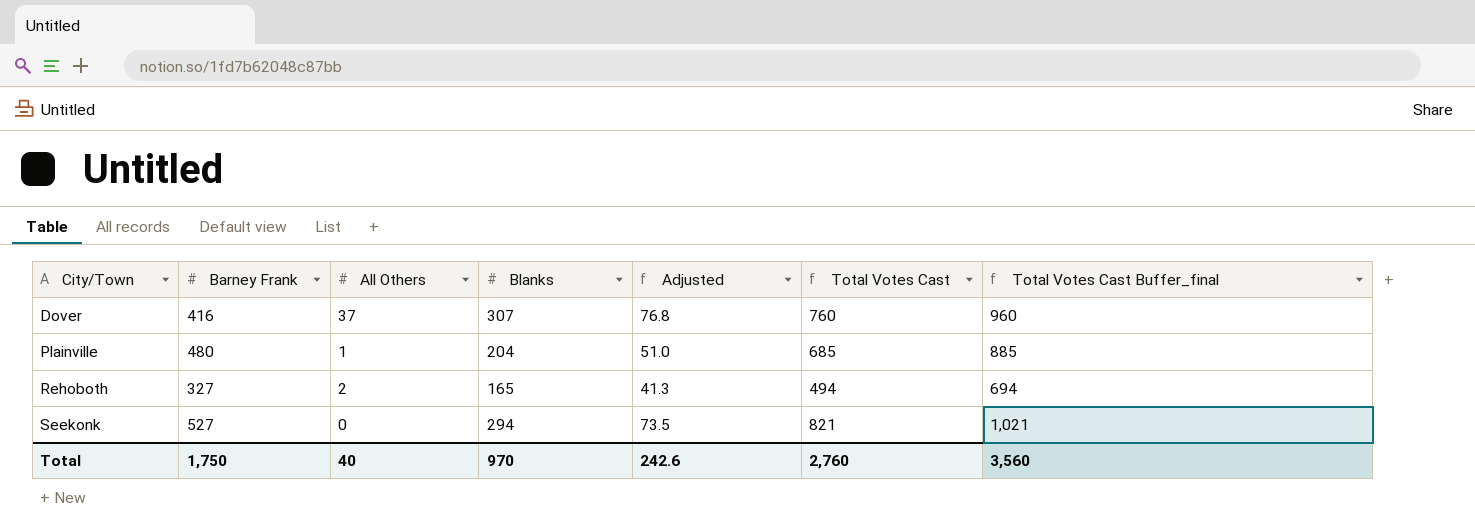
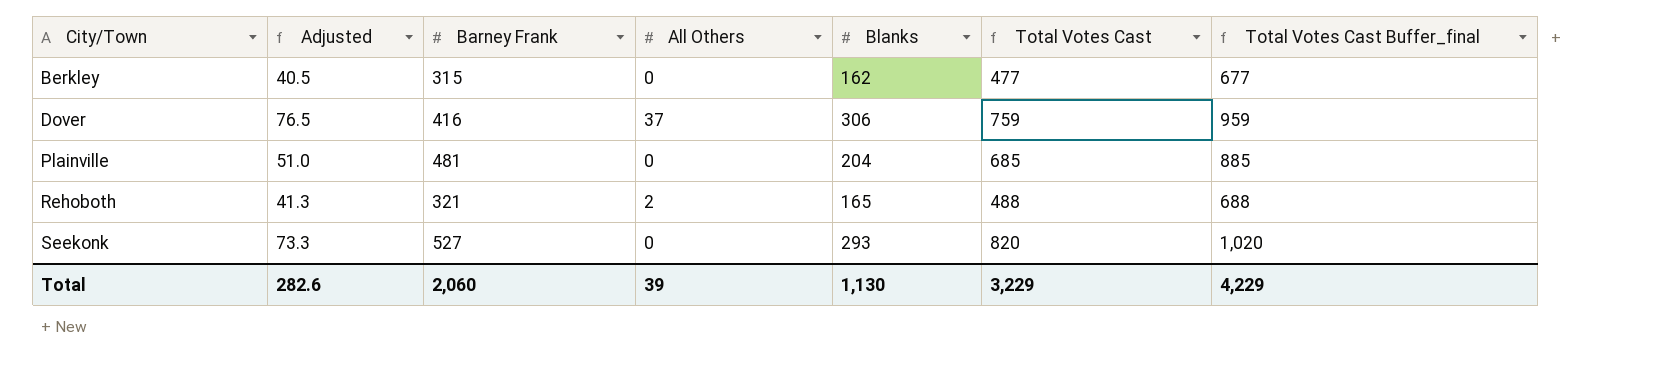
column Adjusted | position: 5 -> 2
row Berkley: none -> 40.5 | 315 | 0 | 162 | 477 | 677
Dover | Adjusted: 76.8 -> 76.5
Dover | Blanks: 307 -> 306
Dover | Total Votes Cast: 760 -> 759
Dover | Total Votes Cast Buffer_final: 960 -> 959
Plainville | Barney Frank: 480 -> 481
Plainville | All Others: 1 -> 0
Rehoboth | Barney Frank: 327 -> 321
Rehoboth | Total Votes Cast: 494 -> 488
Rehoboth | Total Votes Cast Buffer_final: 694 -> 688
Seekonk | Adjusted: 73.5 -> 73.3
Seekonk | Blanks: 294 -> 293
Seekonk | Total Votes Cast: 821 -> 820
Seekonk | Total Votes Cast Buffer_final: 1,021 -> 1,020
Total | Adjusted: 242.6 -> 282.6
Total | Barney Frank: 1,750 -> 2,060
Total | All Others: 40 -> 39
Total | Blanks: 970 -> 1,130
Total | Total Votes Cast: 2,760 -> 3,229
Total | Total Votes Cast Buffer_final: 3,560 -> 4,229

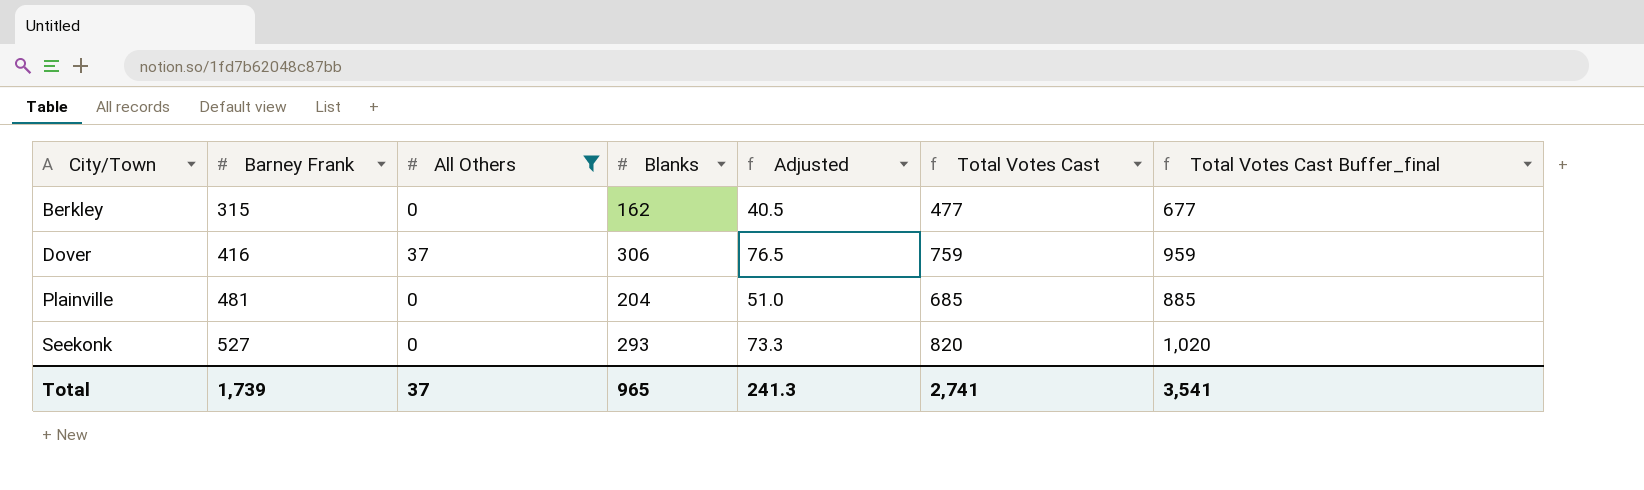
filter: none -> All Others != 2
column Adjusted | position: 2 -> 5
Total | Barney Frank: 2,060 -> 1,739
Total | All Others: 39 -> 37
Total | Blanks: 1,130 -> 965
Total | Adjusted: 282.6 -> 241.3
Total | Total Votes Cast: 3,229 -> 2,741
Total | Total Votes Cast Buffer_final: 4,229 -> 3,541

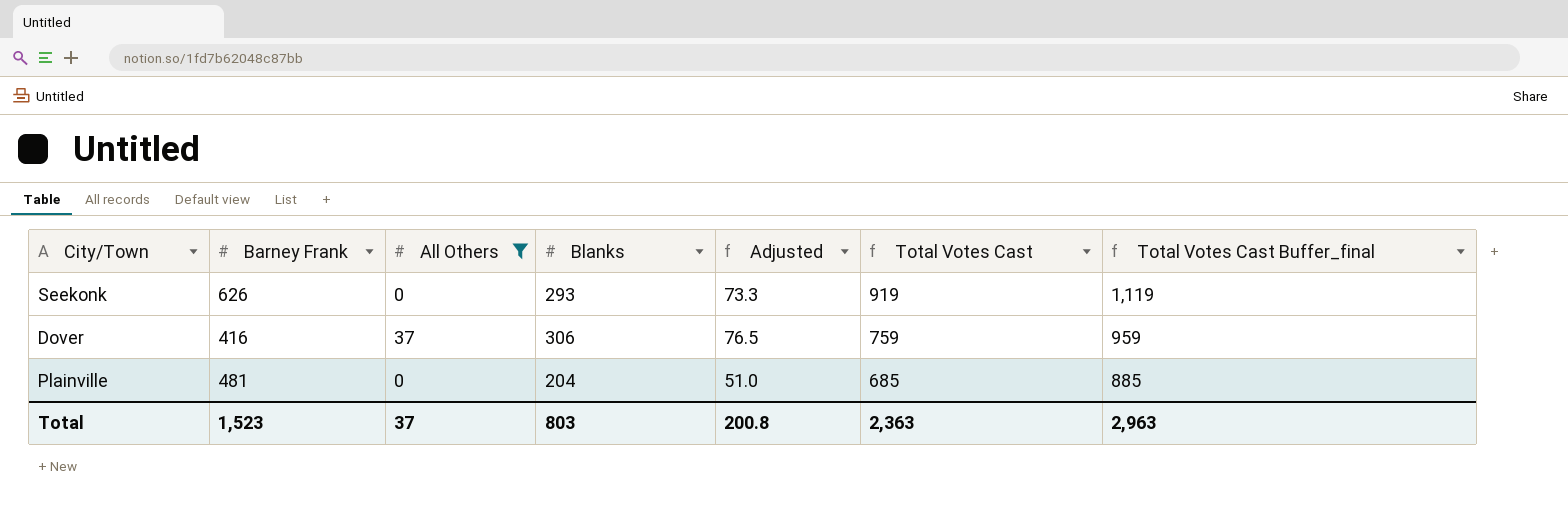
row order: City/Town ascending -> Total Votes Cast descending
row Berkley: 315 | 0 | 162 | 40.5 | 477 | 677 -> none
Seekonk | Barney Frank: 527 -> 626
Seekonk | Total Votes Cast: 820 -> 919
Seekonk | Total Votes Cast Buffer_final: 1,020 -> 1,119
Total | Barney Frank: 1,739 -> 1,523
Total | Blanks: 965 -> 803
Total | Adjusted: 241.3 -> 200.8
Total | Total Votes Cast: 2,741 -> 2,363
Total | Total Votes Cast Buffer_final: 3,541 -> 2,963

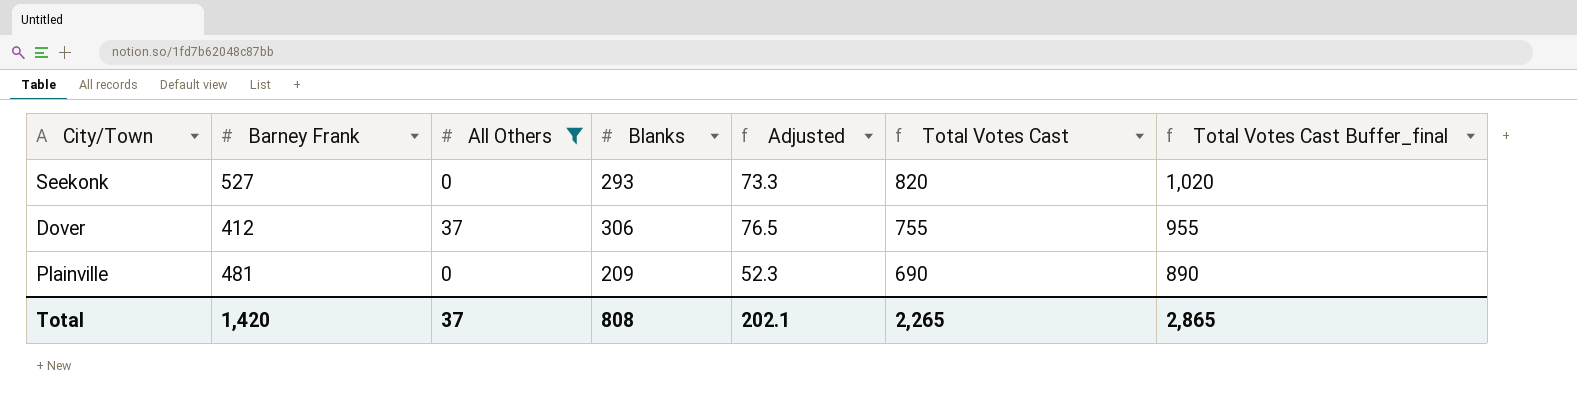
Seekonk | Barney Frank: 626 -> 527
Seekonk | Total Votes Cast: 919 -> 820
Seekonk | Total Votes Cast Buffer_final: 1,119 -> 1,020
Dover | Barney Frank: 416 -> 412
Dover | Total Votes Cast: 759 -> 755
Dover | Total Votes Cast Buffer_final: 959 -> 955
Plainville | Blanks: 204 -> 209
Plainville | Adjusted: 51.0 -> 52.3
Plainville | Total Votes Cast: 685 -> 690
Plainville | Total Votes Cast Buffer_final: 885 -> 890
Total | Barney Frank: 1,523 -> 1,420
Total | Blanks: 803 -> 808
Total | Adjusted: 200.8 -> 202.1
Total | Total Votes Cast: 2,363 -> 2,265
Total | Total Votes Cast Buffer_final: 2,963 -> 2,865

